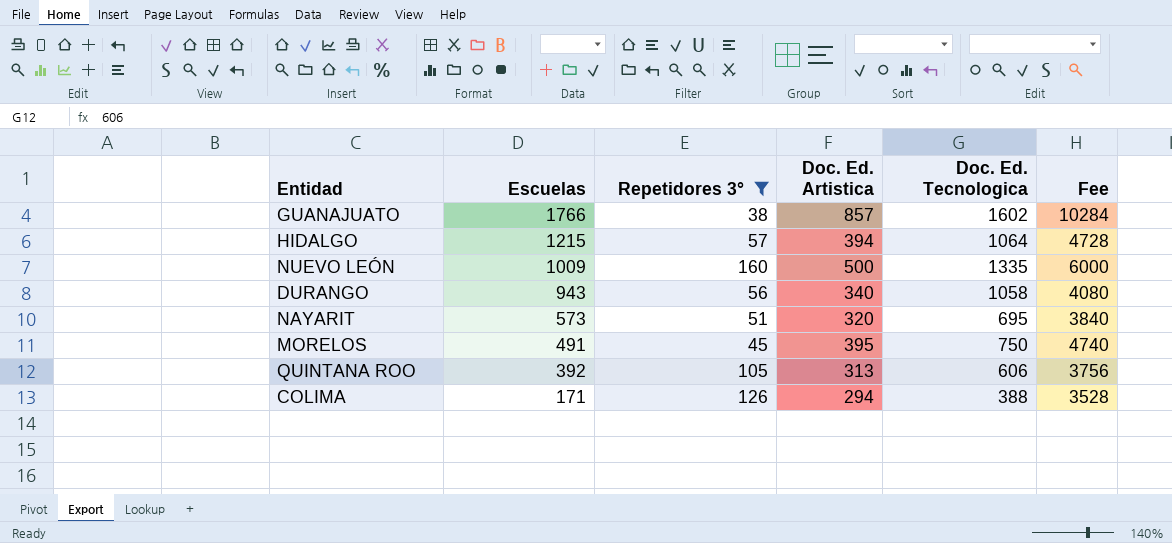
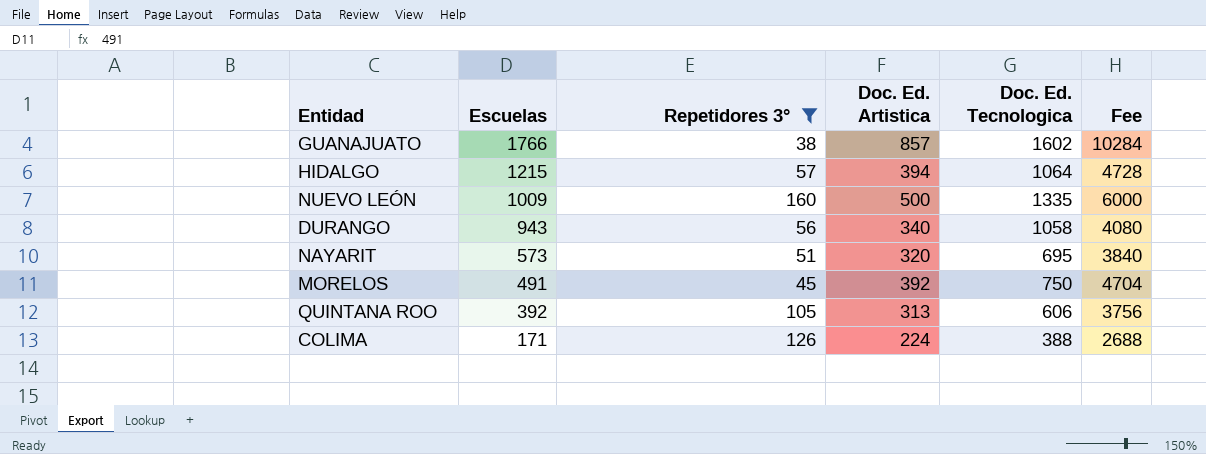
MORELOS | Doc. Ed. Artistica: 395 -> 392
MORELOS | Fee: 4740 -> 4704
COLIMA | Doc. Ed. Artistica: 294 -> 224
COLIMA | Fee: 3528 -> 2688

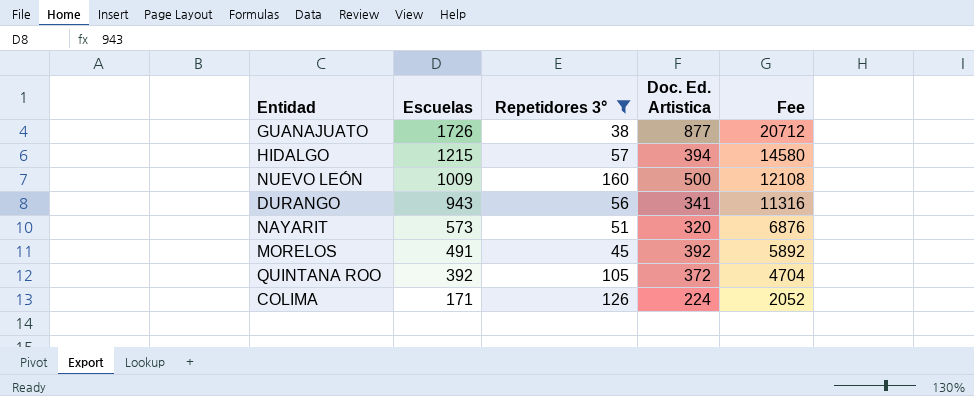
column Doc. Ed. Tecnologica | position: 5 -> none
column Fee | formula: [Doc. Ed. Artistica] * 12 -> [Escuelas] * 12
GUANAJUATO | Escuelas: 1766 -> 1726
GUANAJUATO | Doc. Ed. Artistica: 857 -> 877
DURANGO | Doc. Ed. Artistica: 340 -> 341
QUINTANA ROO | Doc. Ed. Artistica: 313 -> 372

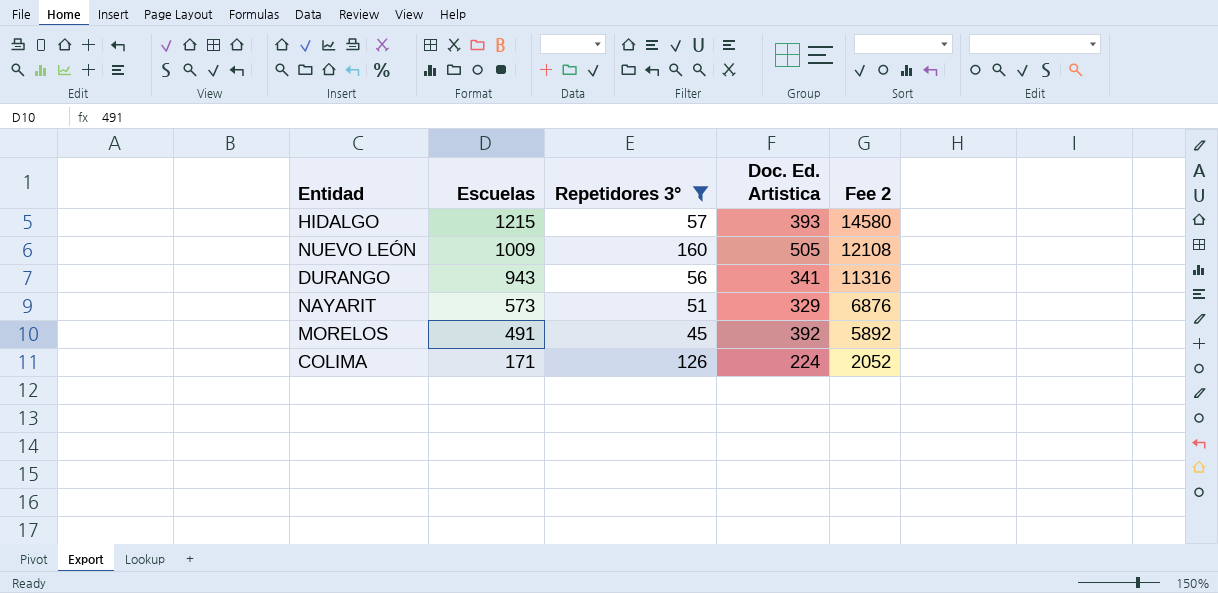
column name: Fee -> Fee 2
row GUANAJUATO: 1726 | 38 | 877 | 20712 -> none
row QUINTANA ROO: 392 | 105 | 372 | 4704 -> none
HIDALGO | Doc. Ed. Artistica: 394 -> 393
NUEVO LEÓN | Doc. Ed. Artistica: 500 -> 505
NAYARIT | Doc. Ed. Artistica: 320 -> 329

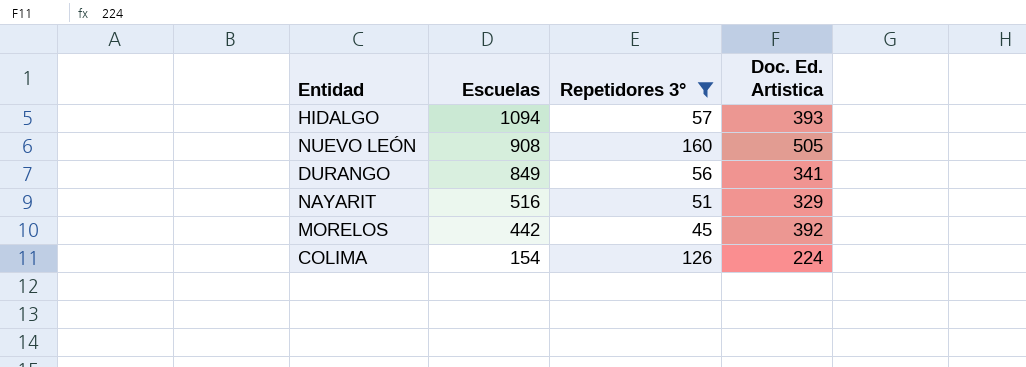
column Fee 2 | formula: [Escuelas] * 12 -> none
HIDALGO | Escuelas: 1215 -> 1094
NUEVO LEÓN | Escuelas: 1009 -> 908
DURANGO | Escuelas: 943 -> 849
NAYARIT | Escuelas: 573 -> 516
MORELOS | Escuelas: 491 -> 442
COLIMA | Escuelas: 171 -> 154

